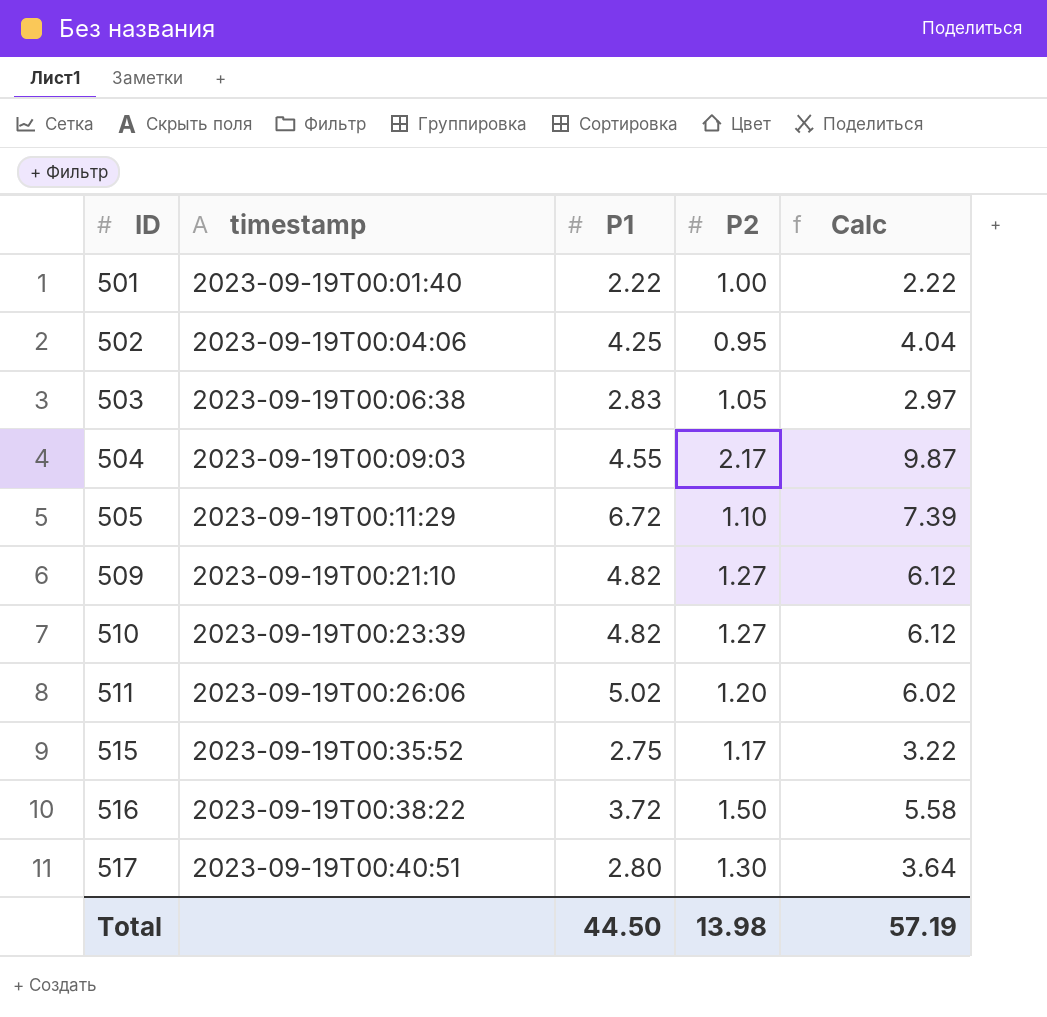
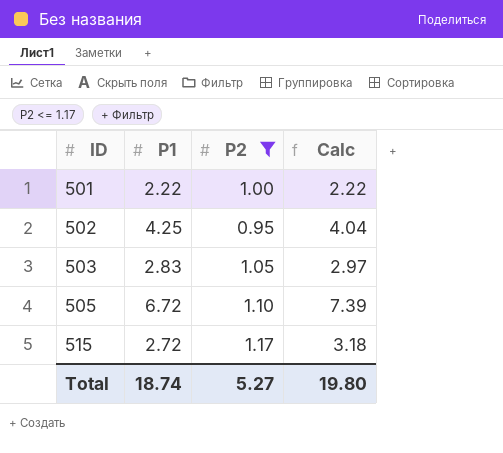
filter: none -> P2 <= 1.17
column timestamp | position: 2 -> none
515 | P1: 2.75 -> 2.72
515 | Calc: 3.22 -> 3.18
Total | P1: 44.50 -> 18.74
Total | P2: 13.98 -> 5.27
Total | Calc: 57.19 -> 19.80

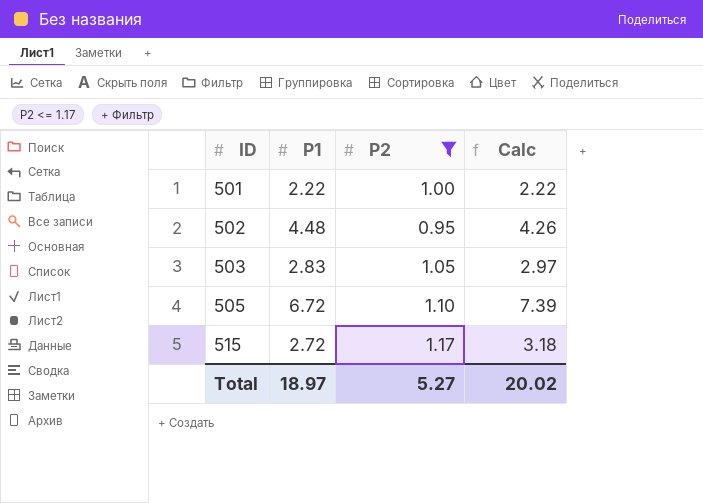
502 | P1: 4.25 -> 4.48
502 | Calc: 4.04 -> 4.26
Total | P1: 18.74 -> 18.97
Total | Calc: 19.80 -> 20.02

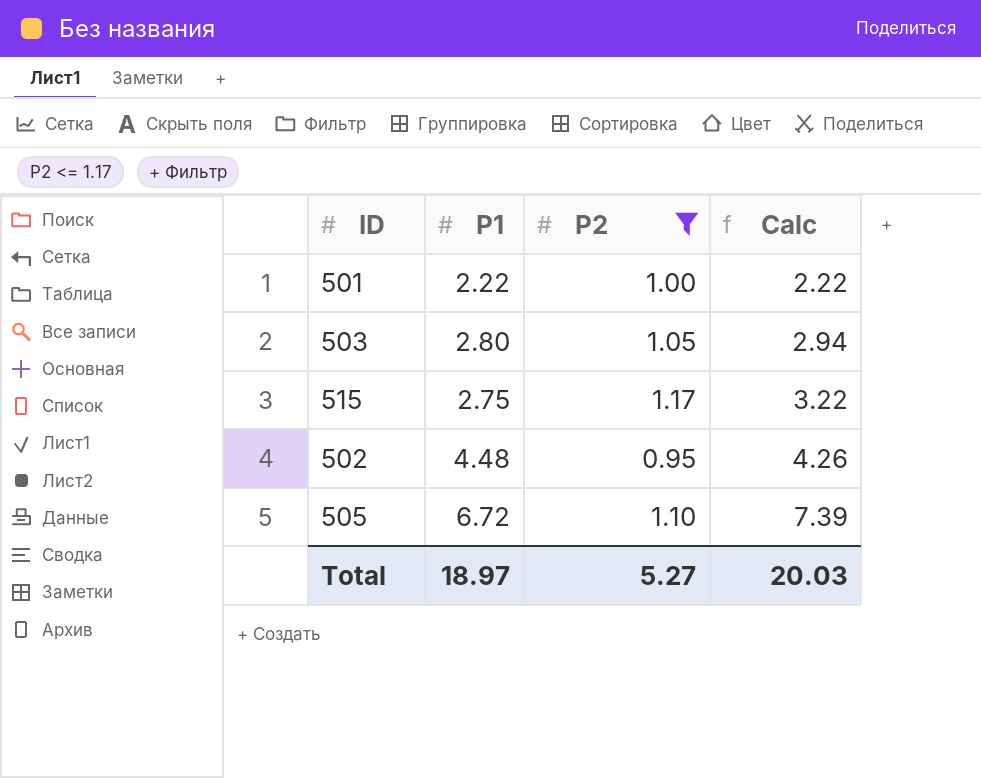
row order: ID ascending -> Calc ascending
503 | P1: 2.83 -> 2.80
503 | Calc: 2.97 -> 2.94
515 | P1: 2.72 -> 2.75
515 | Calc: 3.18 -> 3.22
Total | Calc: 20.02 -> 20.03

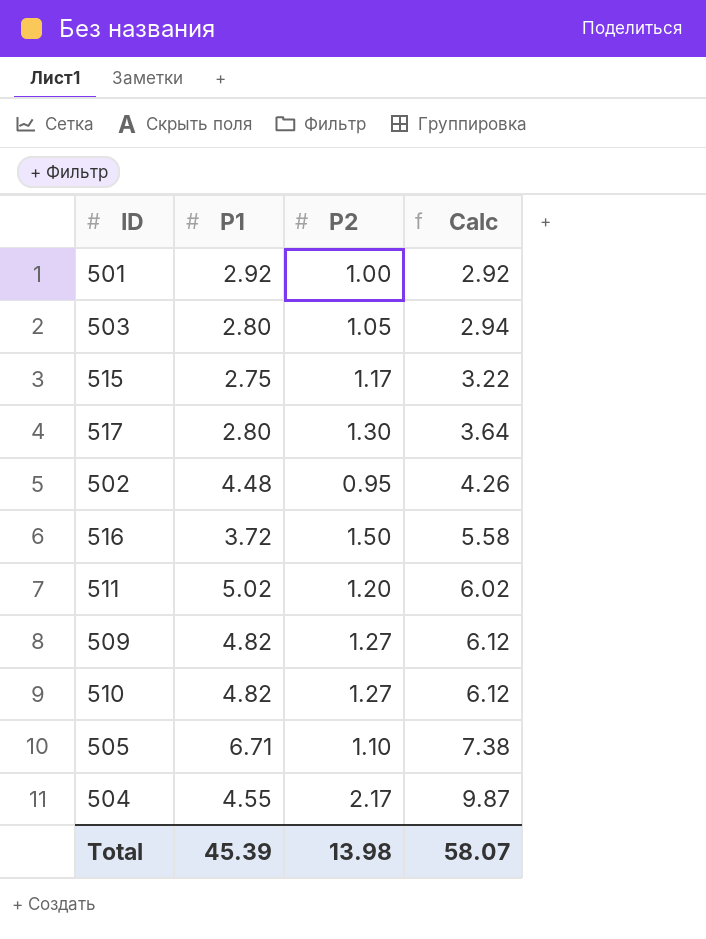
filter: P2 <= 1.17 -> none
501 | P1: 2.22 -> 2.92
501 | Calc: 2.22 -> 2.92
505 | P1: 6.72 -> 6.71
505 | Calc: 7.39 -> 7.38
Total | P1: 18.97 -> 45.39
Total | P2: 5.27 -> 13.98
Total | Calc: 20.03 -> 58.07

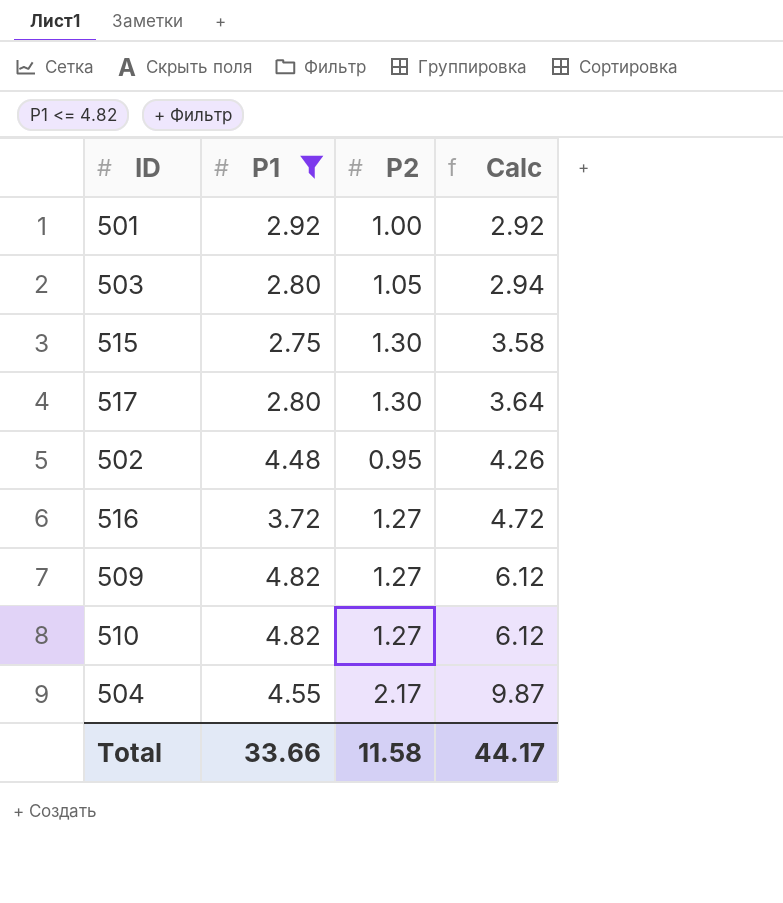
filter: none -> P1 <= 4.82
515 | P2: 1.17 -> 1.30
515 | Calc: 3.22 -> 3.58
516 | P2: 1.50 -> 1.27
516 | Calc: 5.58 -> 4.72
Total | P1: 45.39 -> 33.66
Total | P2: 13.98 -> 11.58
Total | Calc: 58.07 -> 44.17

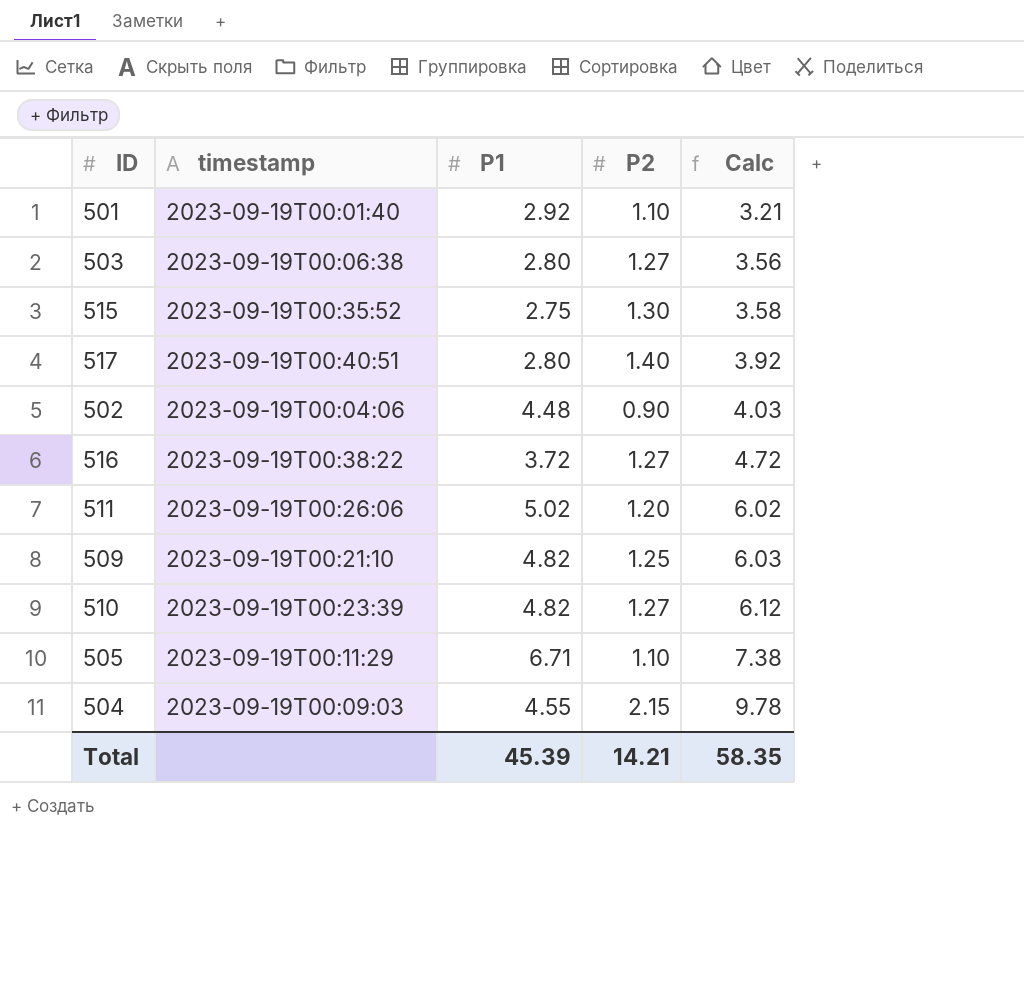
filter: P1 <= 4.82 -> none
column timestamp | position: none -> 2
501 | P2: 1.00 -> 1.10
501 | Calc: 2.92 -> 3.21
503 | P2: 1.05 -> 1.27
503 | Calc: 2.94 -> 3.56
517 | P2: 1.30 -> 1.40
517 | Calc: 3.64 -> 3.92
502 | P2: 0.95 -> 0.90
502 | Calc: 4.26 -> 4.03
509 | P2: 1.27 -> 1.25
509 | Calc: 6.12 -> 6.03
504 | P2: 2.17 -> 2.15
504 | Calc: 9.87 -> 9.78
Total | P1: 33.66 -> 45.39
Total | P2: 11.58 -> 14.21
Total | Calc: 44.17 -> 58.35

